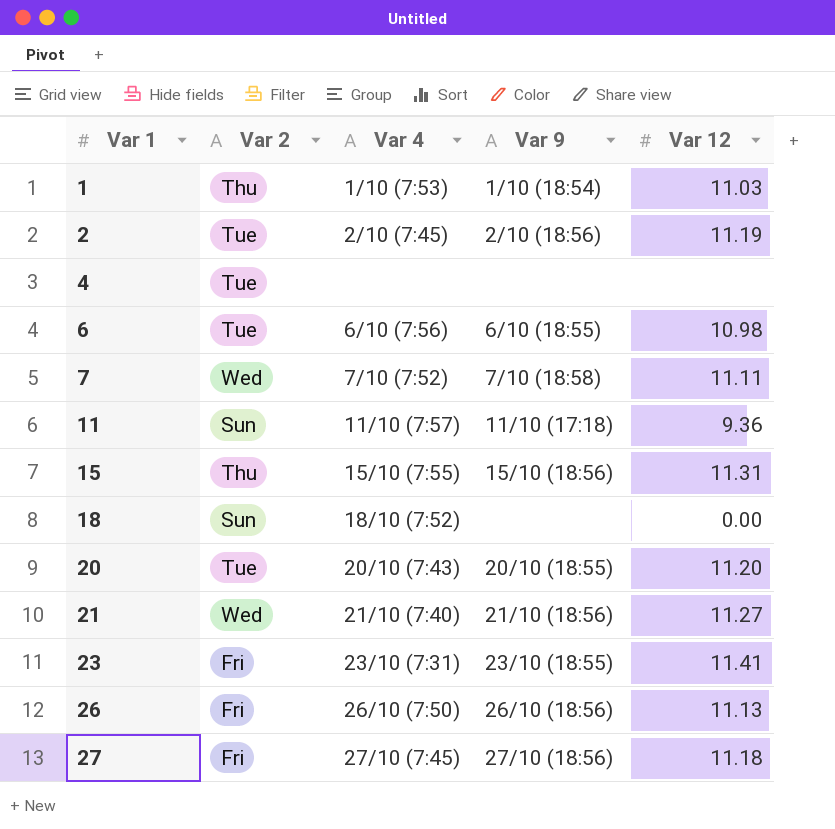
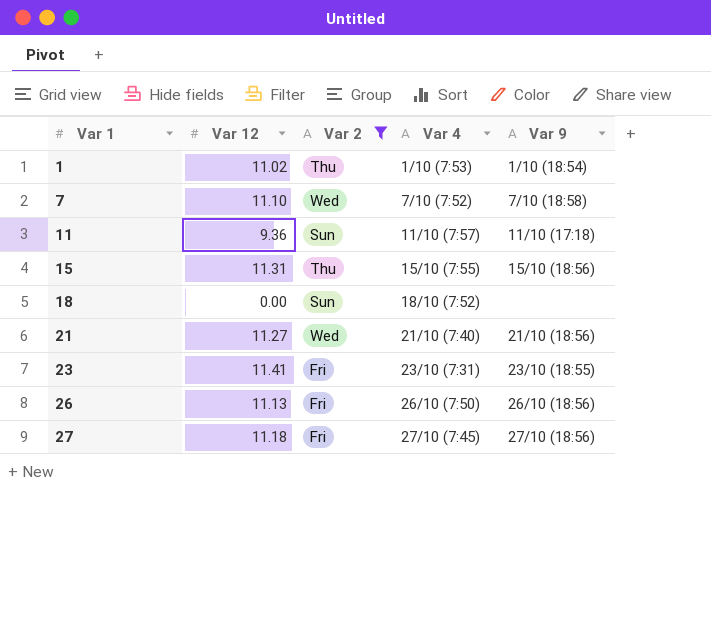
filter: none -> Var 2 != Tue
column Var 12 | position: 5 -> 2
1 | Var 12: 11.03 -> 11.02
7 | Var 12: 11.11 -> 11.10

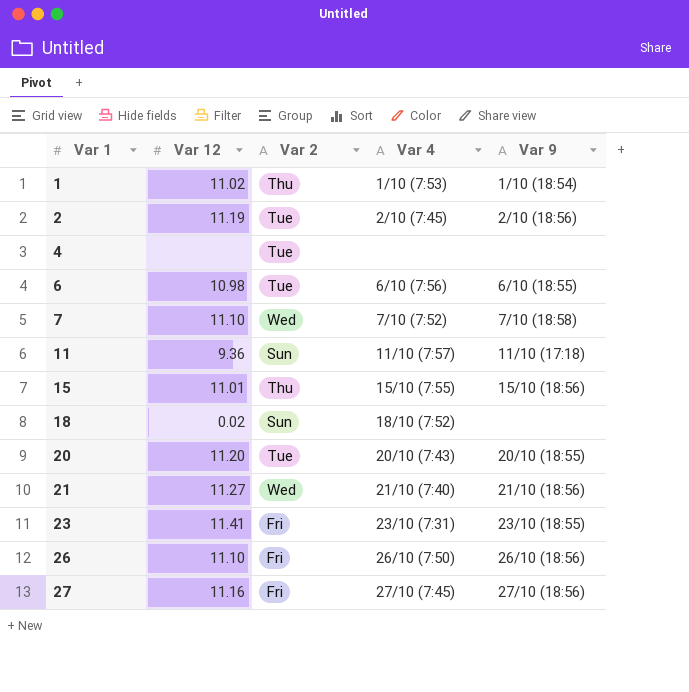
filter: Var 2 != Tue -> none
15 | Var 12: 11.31 -> 11.01
18 | Var 12: 0.00 -> 0.02
26 | Var 12: 11.13 -> 11.10
27 | Var 12: 11.18 -> 11.16

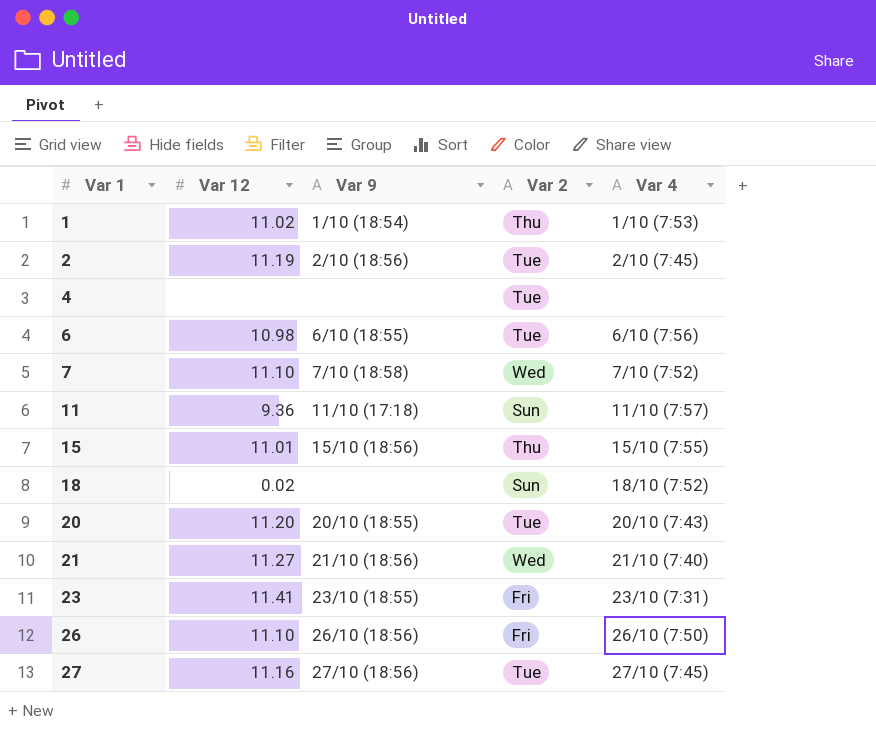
column Var 9 | position: 5 -> 3
27 | Var 2: Fri -> Tue

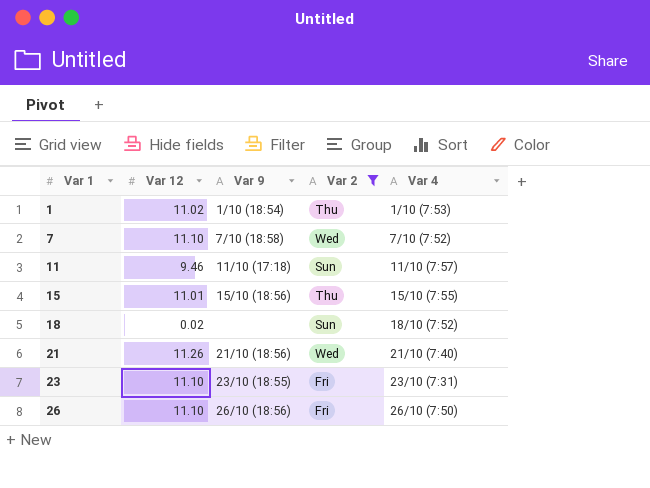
filter: none -> Var 2 != Tue
11 | Var 12: 9.36 -> 9.46
21 | Var 12: 11.27 -> 11.26
23 | Var 12: 11.41 -> 11.10

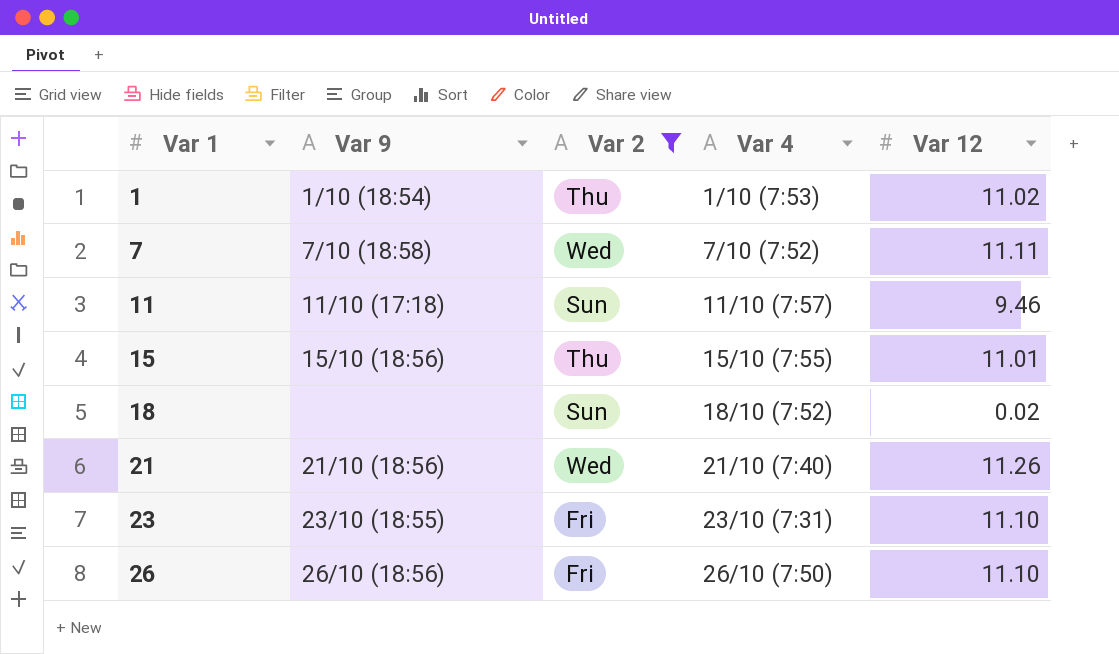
column Var 12 | position: 2 -> 5
7 | Var 12: 11.10 -> 11.11

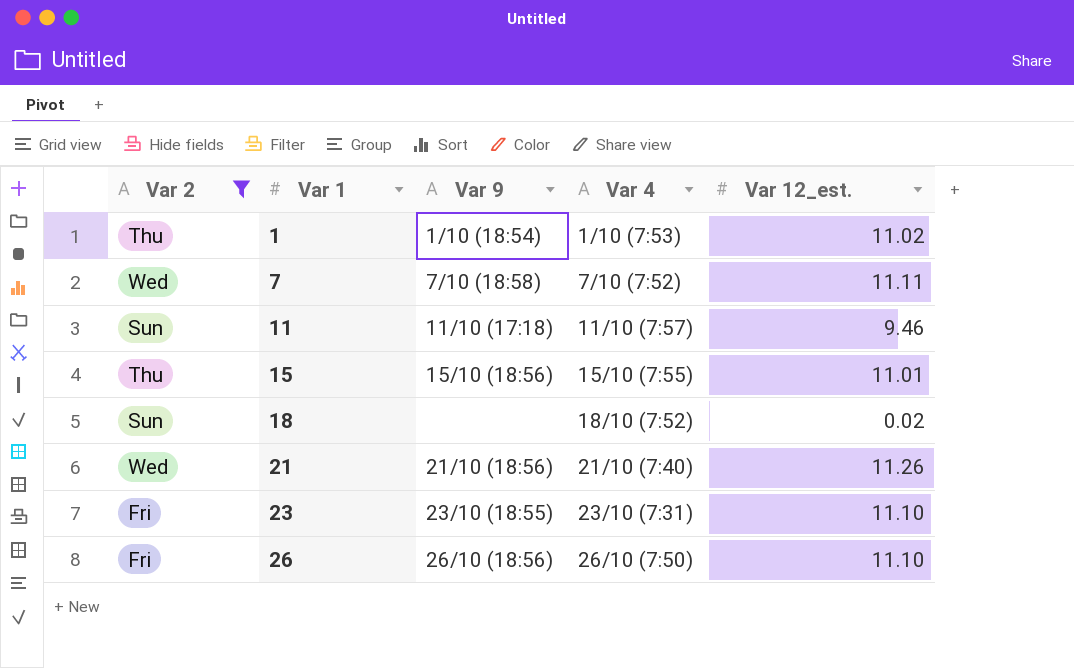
column Var 2 | position: 3 -> 1
column name: Var 12 -> Var 12_est.

